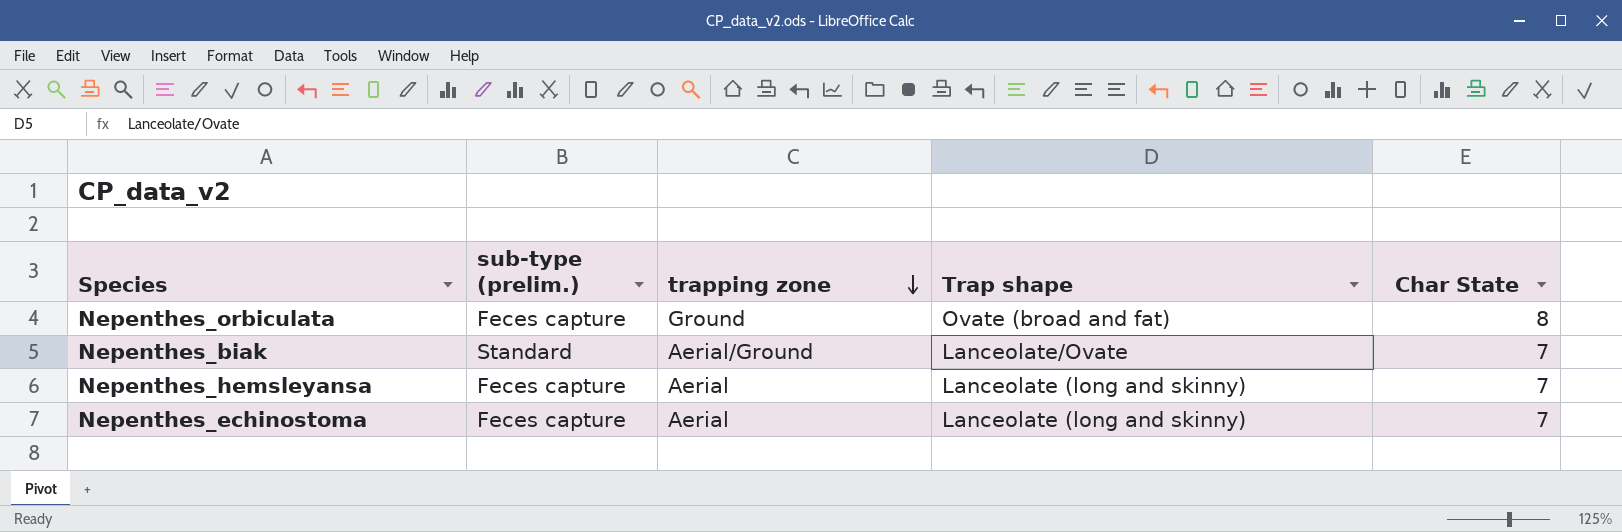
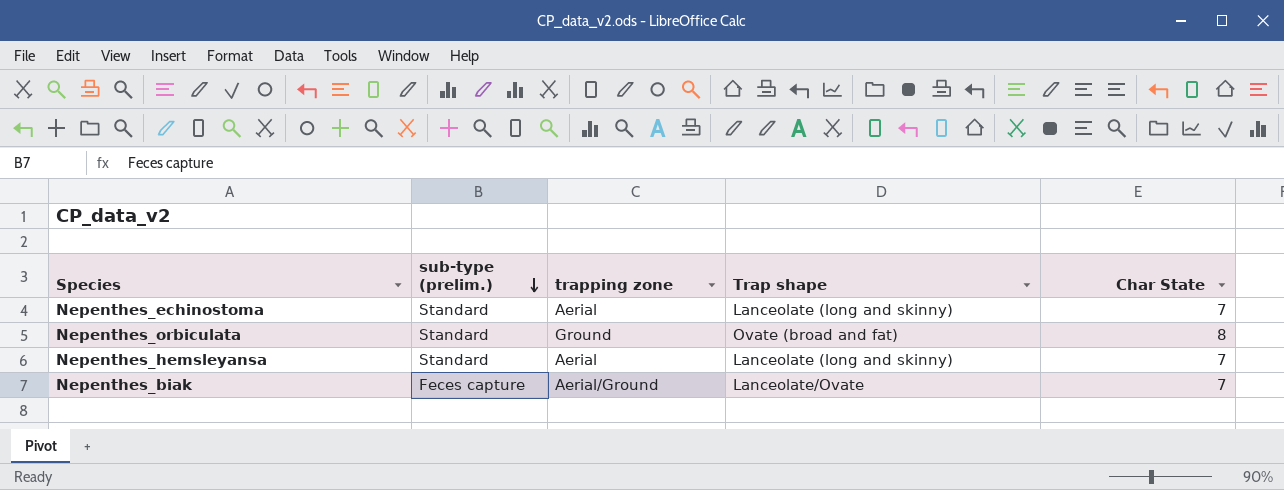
row order: trapping zone descending -> sub-type (prelim.) descending
Nepenthes_echinostoma | sub-type (prelim.): Feces capture -> Standard
Nepenthes_orbiculata | sub-type (prelim.): Feces capture -> Standard
Nepenthes_hemsleyansa | sub-type (prelim.): Feces capture -> Standard
Nepenthes_biak | sub-type (prelim.): Standard -> Feces capture

